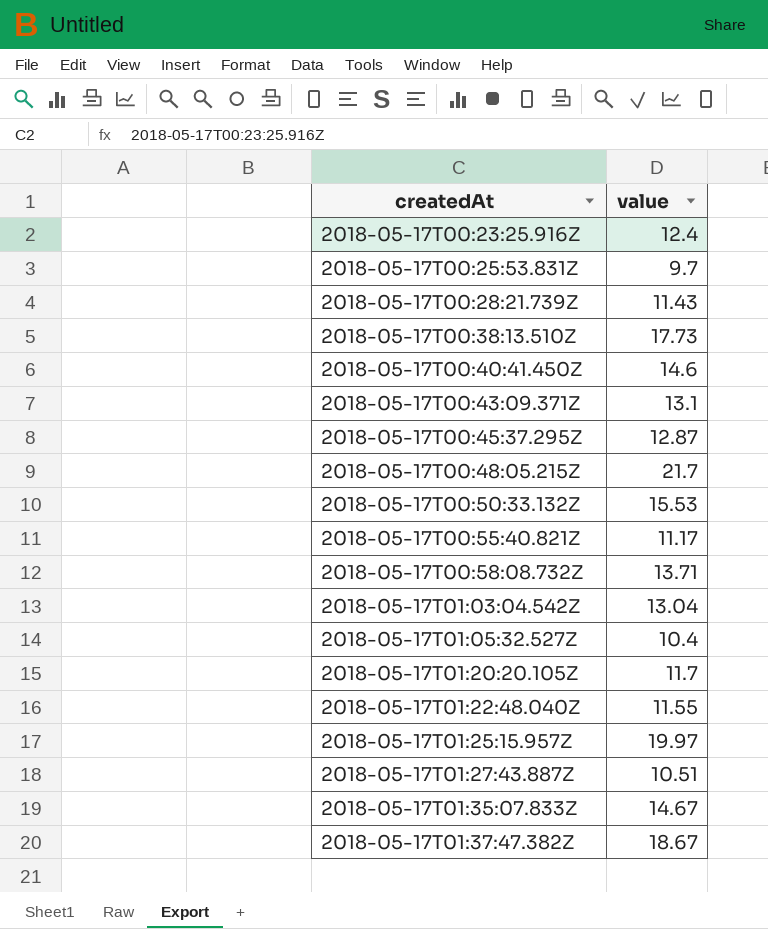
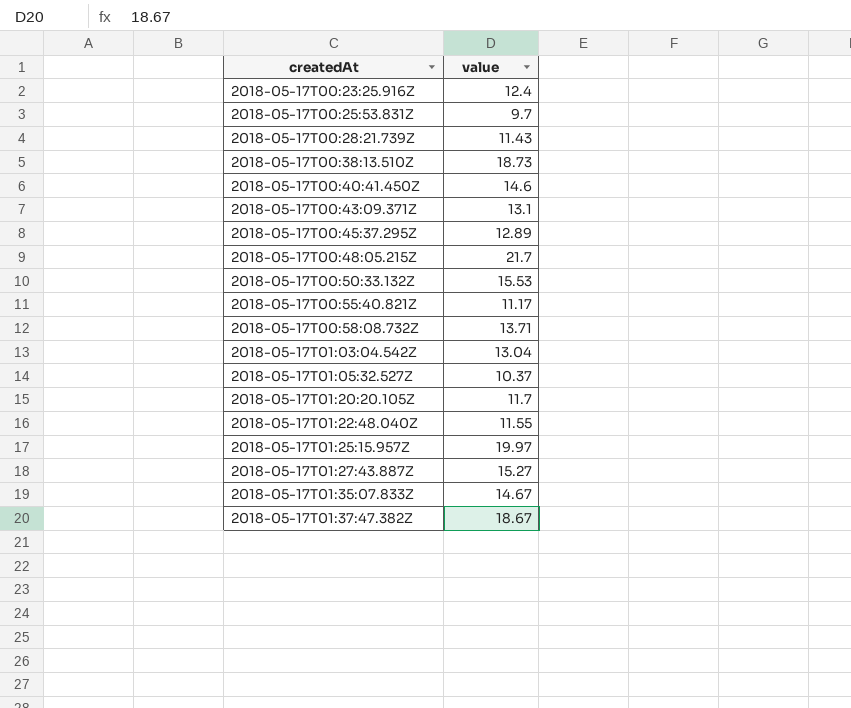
2018-05-17T00:38:13.510Z | value: 17.73 -> 18.73
2018-05-17T00:45:37.295Z | value: 12.87 -> 12.89
2018-05-17T01:05:32.527Z | value: 10.4 -> 10.37
2018-05-17T01:27:43.887Z | value: 10.51 -> 15.27

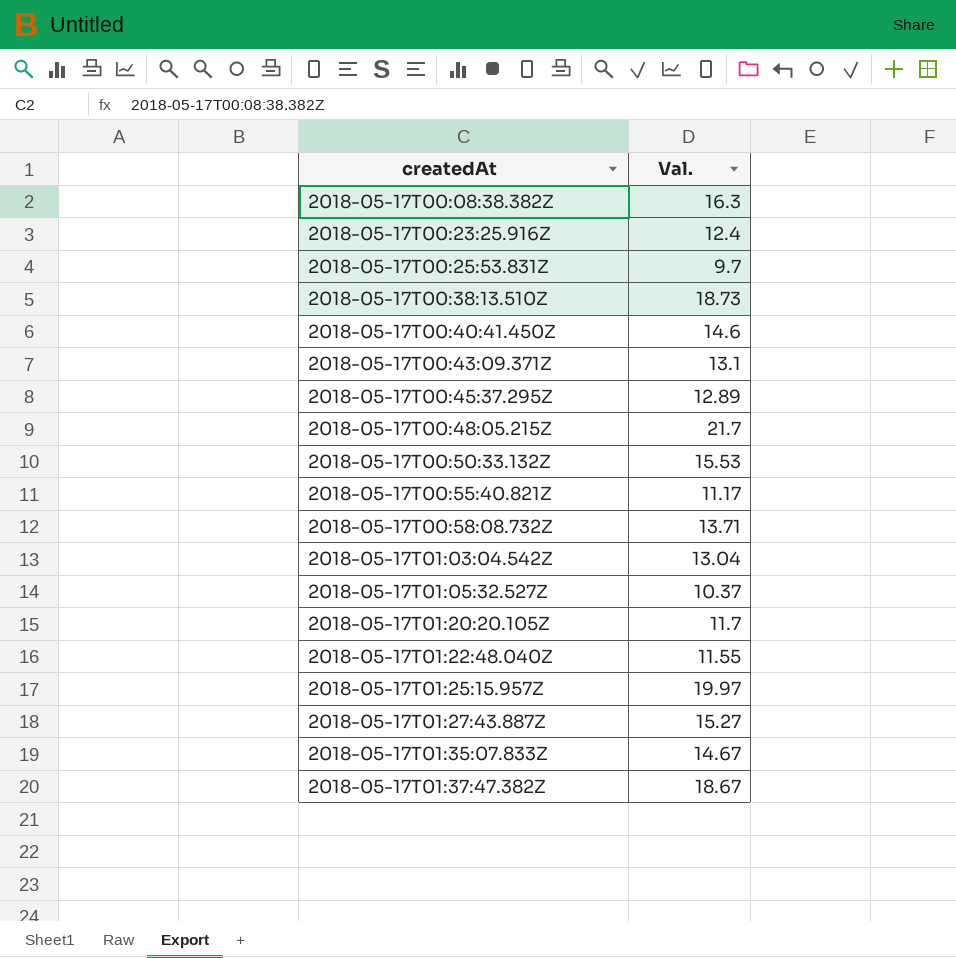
column name: value -> Val.
row 2018-05-17T00:28:21.739Z: 11.43 -> none
row 2018-05-17T00:08:38.382Z: none -> 16.3

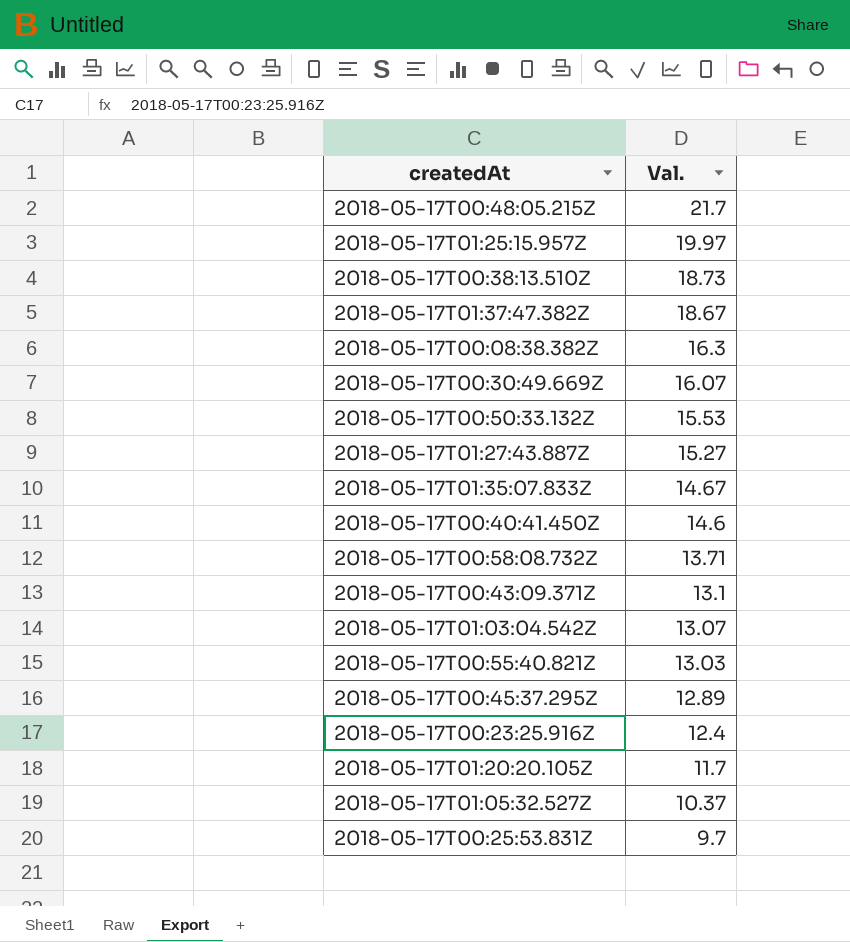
row order: createdAt ascending -> Val. descending
row 2018-05-17T01:22:48.040Z: 11.55 -> none
row 2018-05-17T00:30:49.669Z: none -> 16.07
2018-05-17T01:03:04.542Z | Val.: 13.04 -> 13.07
2018-05-17T00:55:40.821Z | Val.: 11.17 -> 13.03

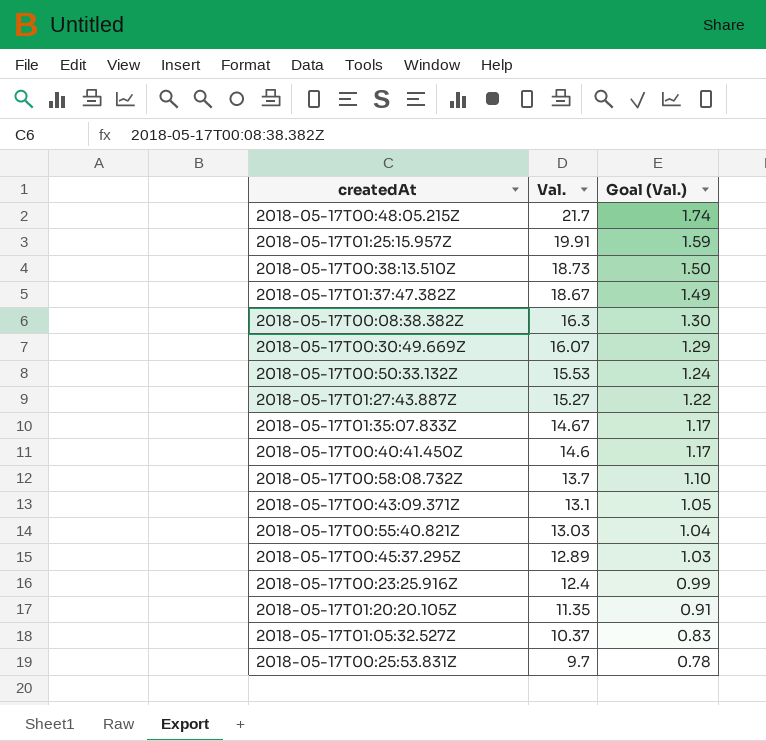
column Goal (Val.) | formula: none -> [Val.] * 0.08
row 2018-05-17T01:03:04.542Z: 13.07 -> none
2018-05-17T01:25:15.957Z | Val.: 19.97 -> 19.91
2018-05-17T00:58:08.732Z | Val.: 13.71 -> 13.7
2018-05-17T01:20:20.105Z | Val.: 11.7 -> 11.35

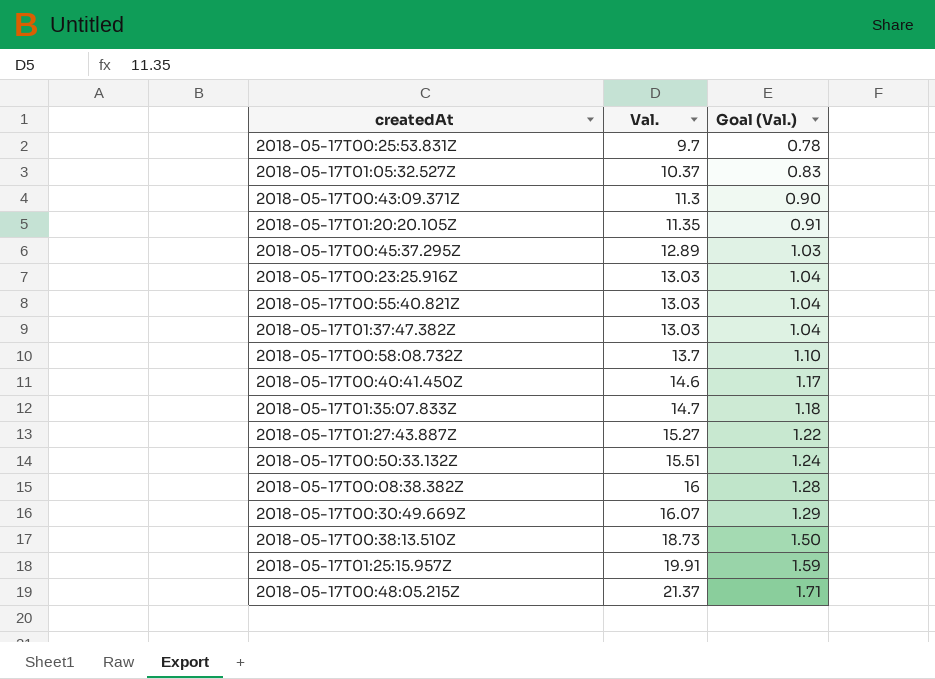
row order: Val. descending -> Val. ascending
2018-05-17T00:43:09.371Z | Val.: 13.1 -> 11.3
2018-05-17T00:43:09.371Z | Goal (Val.): 1.05 -> 0.90
2018-05-17T00:23:25.916Z | Val.: 12.4 -> 13.03
2018-05-17T00:23:25.916Z | Goal (Val.): 0.99 -> 1.04
2018-05-17T01:37:47.382Z | Val.: 18.67 -> 13.03
2018-05-17T01:37:47.382Z | Goal (Val.): 1.49 -> 1.04
2018-05-17T01:35:07.833Z | Val.: 14.67 -> 14.7
2018-05-17T01:35:07.833Z | Goal (Val.): 1.17 -> 1.18
2018-05-17T00:50:33.132Z | Val.: 15.53 -> 15.51
2018-05-17T00:08:38.382Z | Val.: 16.3 -> 16
2018-05-17T00:08:38.382Z | Goal (Val.): 1.30 -> 1.28
2018-05-17T00:48:05.215Z | Val.: 21.7 -> 21.37
2018-05-17T00:48:05.215Z | Goal (Val.): 1.74 -> 1.71

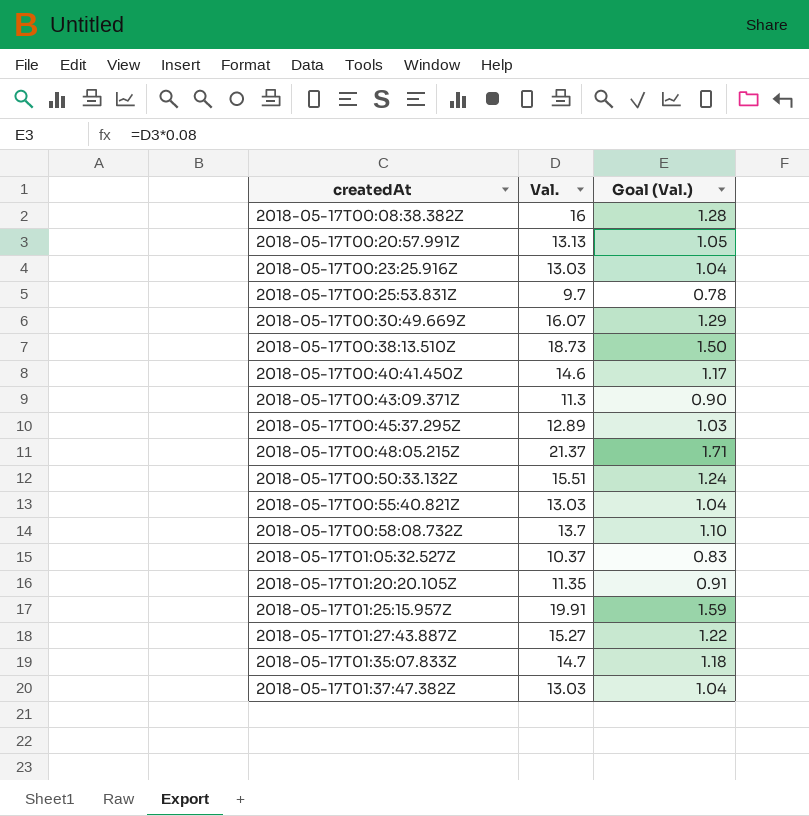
row order: Val. ascending -> createdAt ascending
row 2018-05-17T00:20:57.991Z: none -> 13.13 | 1.05

